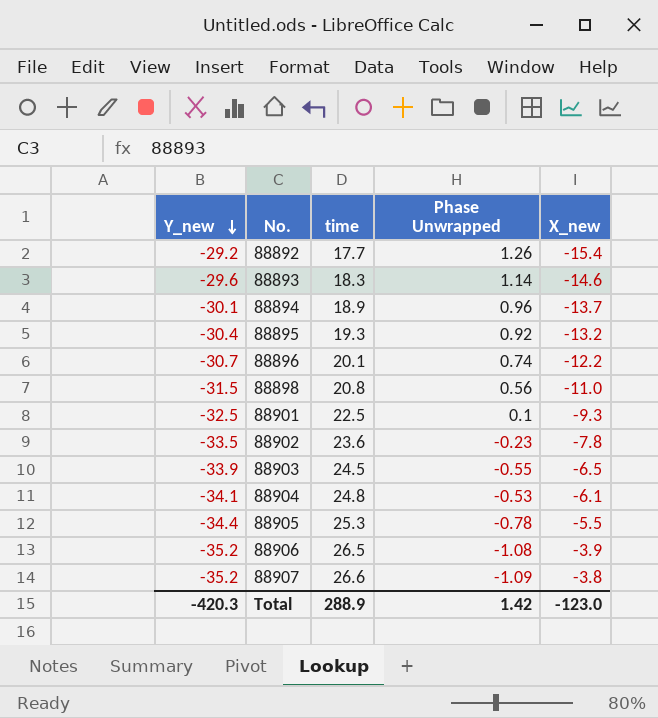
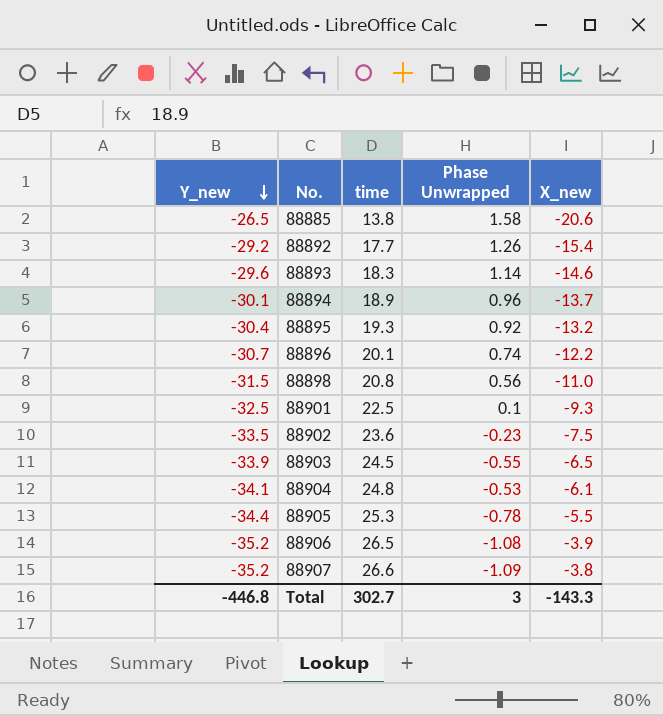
row 88885: none -> -26.5 | 13.8 | 1.58 | -20.6
88902 | X_new: -7.8 -> -7.5
Total | Y_new: -420.3 -> -446.8
Total | time: 288.9 -> 302.7
Total | Phase Unwrapped: 1.42 -> 3
Total | X_new: -123.0 -> -143.3

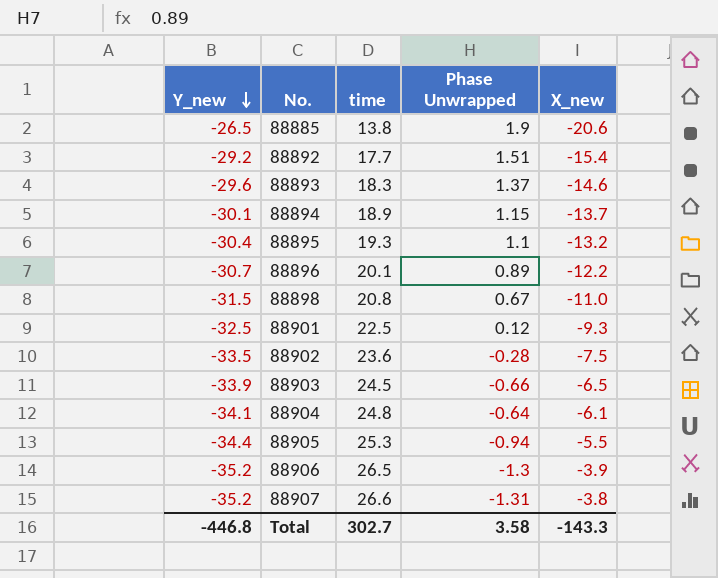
88885 | Phase Unwrapped: 1.58 -> 1.9
88892 | Phase Unwrapped: 1.26 -> 1.51
88893 | Phase Unwrapped: 1.14 -> 1.37
88894 | Phase Unwrapped: 0.96 -> 1.15
88895 | Phase Unwrapped: 0.92 -> 1.1
88896 | Phase Unwrapped: 0.74 -> 0.89
88898 | Phase Unwrapped: 0.56 -> 0.67
88901 | Phase Unwrapped: 0.1 -> 0.12
88902 | Phase Unwrapped: -0.23 -> -0.28
88903 | Phase Unwrapped: -0.55 -> -0.66
88904 | Phase Unwrapped: -0.53 -> -0.64
88905 | Phase Unwrapped: -0.78 -> -0.94
88906 | Phase Unwrapped: -1.08 -> -1.3
88907 | Phase Unwrapped: -1.09 -> -1.31
Total | Phase Unwrapped: 3 -> 3.58

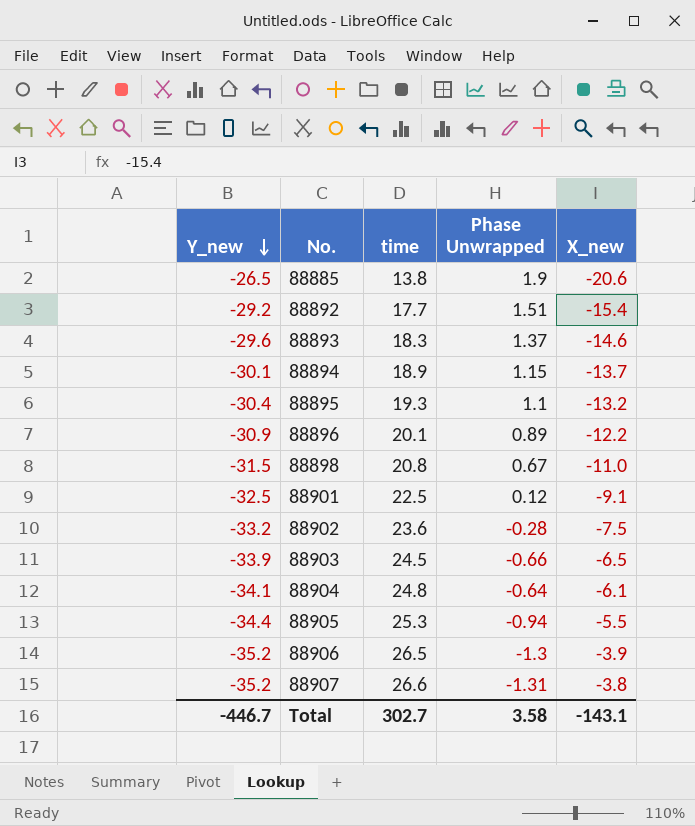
88896 | Y_new: -30.7 -> -30.9
88901 | X_new: -9.3 -> -9.1
88902 | Y_new: -33.5 -> -33.2
Total | Y_new: -446.8 -> -446.7
Total | X_new: -143.3 -> -143.1

